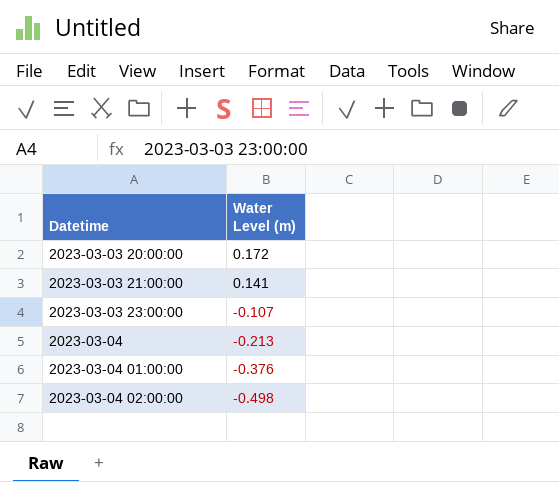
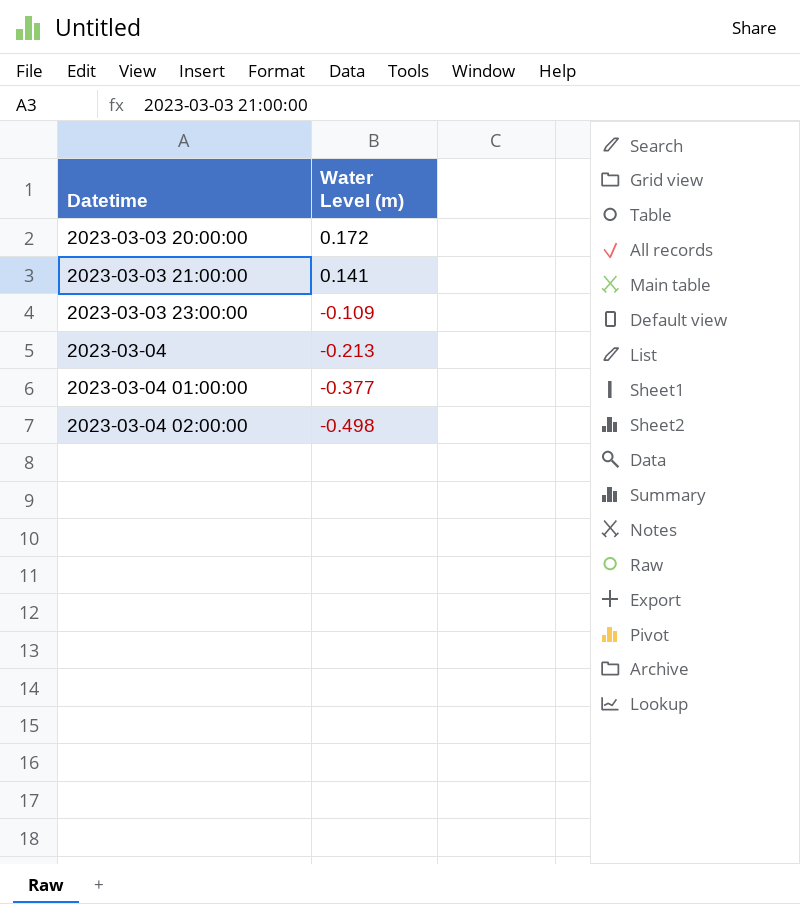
2023-03-03 23:00:00 | Water Level (m): -0.107 -> -0.109
2023-03-04 01:00:00 | Water Level (m): -0.376 -> -0.377

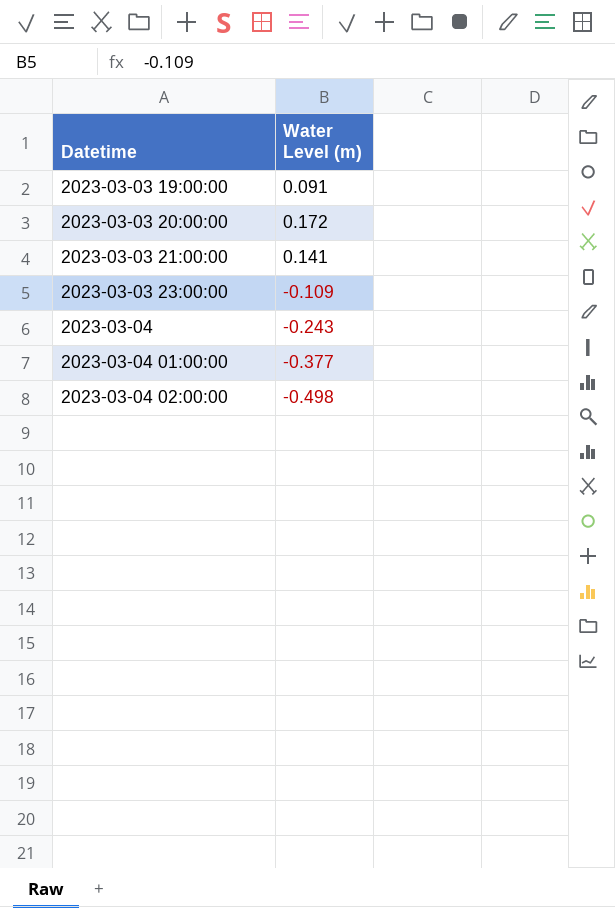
row 2023-03-03 19:00:00: none -> 0.091
2023-03-04 | Water Level (m): -0.213 -> -0.243

